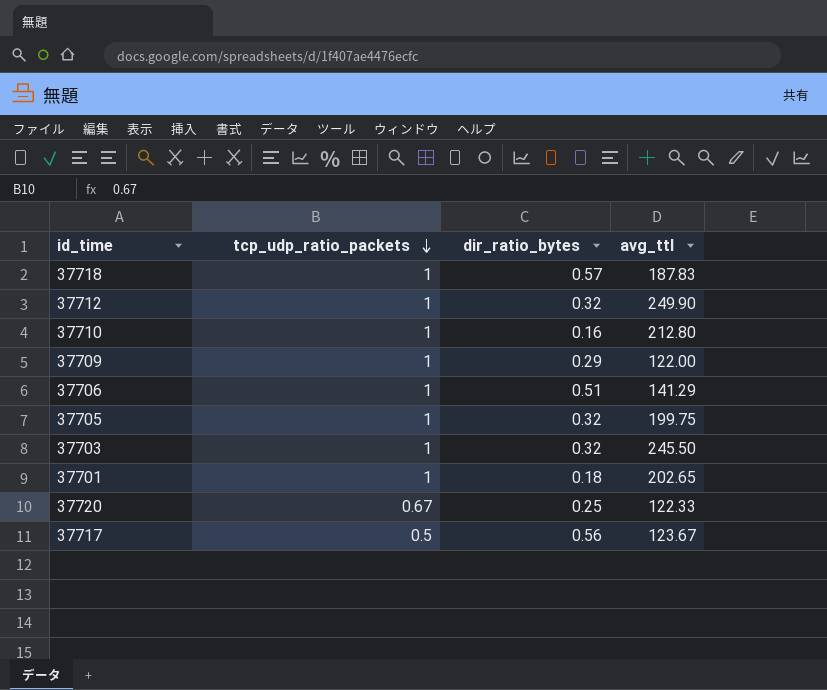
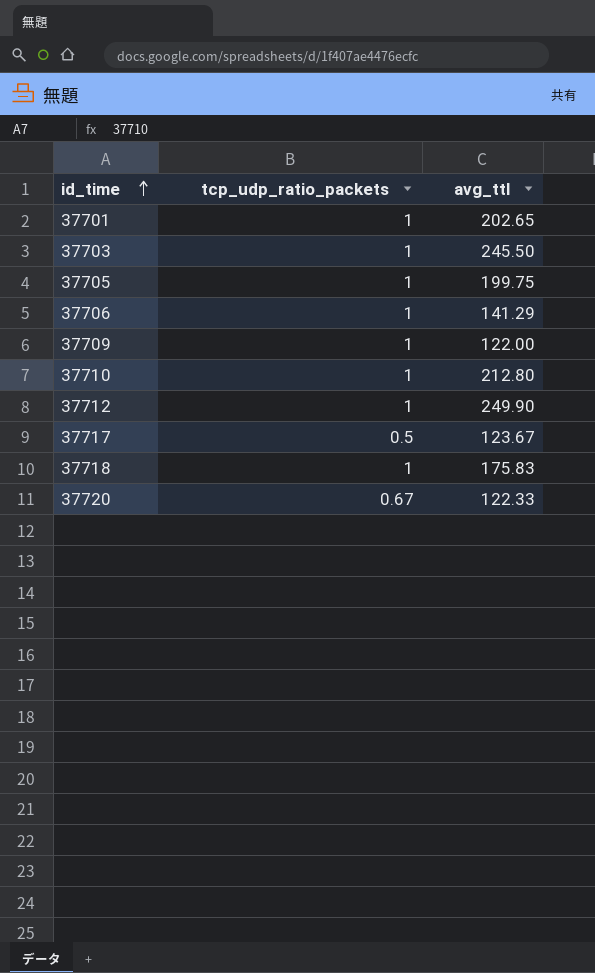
row order: tcp_udp_ratio_packets descending -> id_time ascending
column dir_ratio_bytes | position: 3 -> none
37718 | avg_ttl: 187.83 -> 175.83

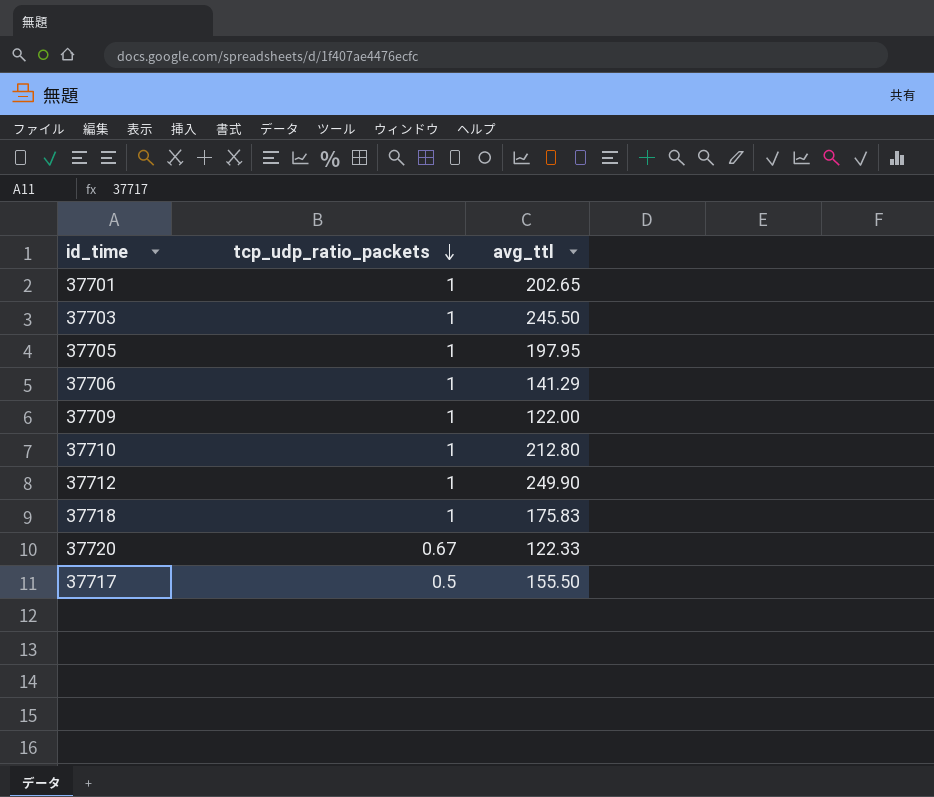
row order: id_time ascending -> tcp_udp_ratio_packets descending
37705 | avg_ttl: 199.75 -> 197.95
37717 | avg_ttl: 123.67 -> 155.50

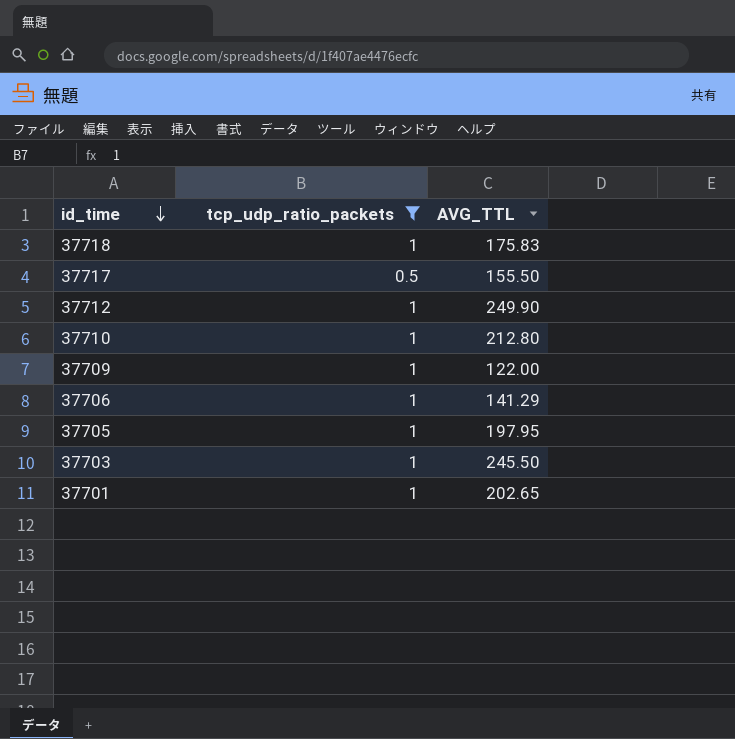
filter: none -> tcp_udp_ratio_packets != 0.67
row order: tcp_udp_ratio_packets descending -> id_time descending
column name: avg_ttl -> AVG_TTL

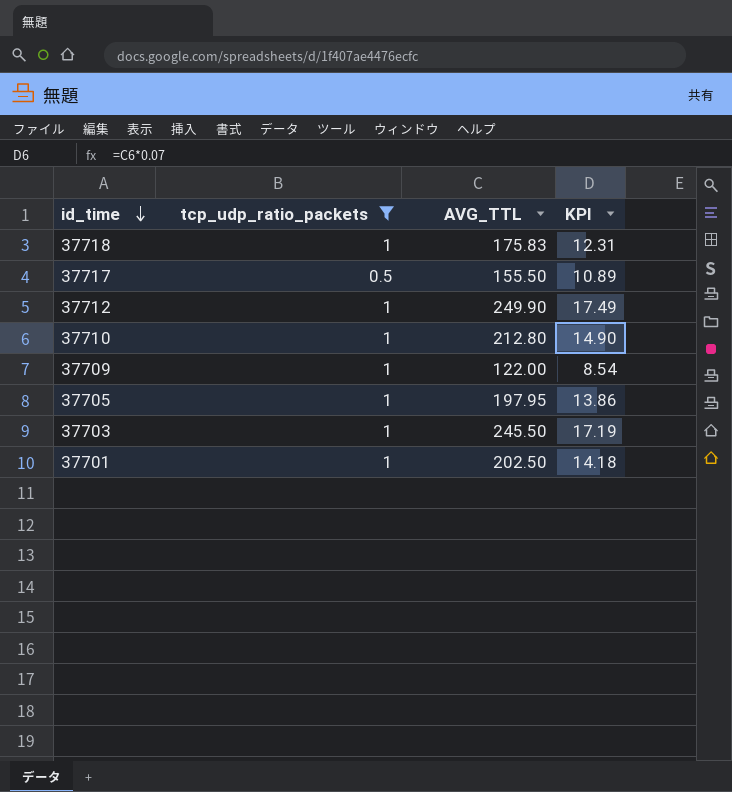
column KPI | formula: none -> [AVG_TTL] * 0.07
row 37706: 1 | 141.29 -> none
37701 | AVG_TTL: 202.65 -> 202.50

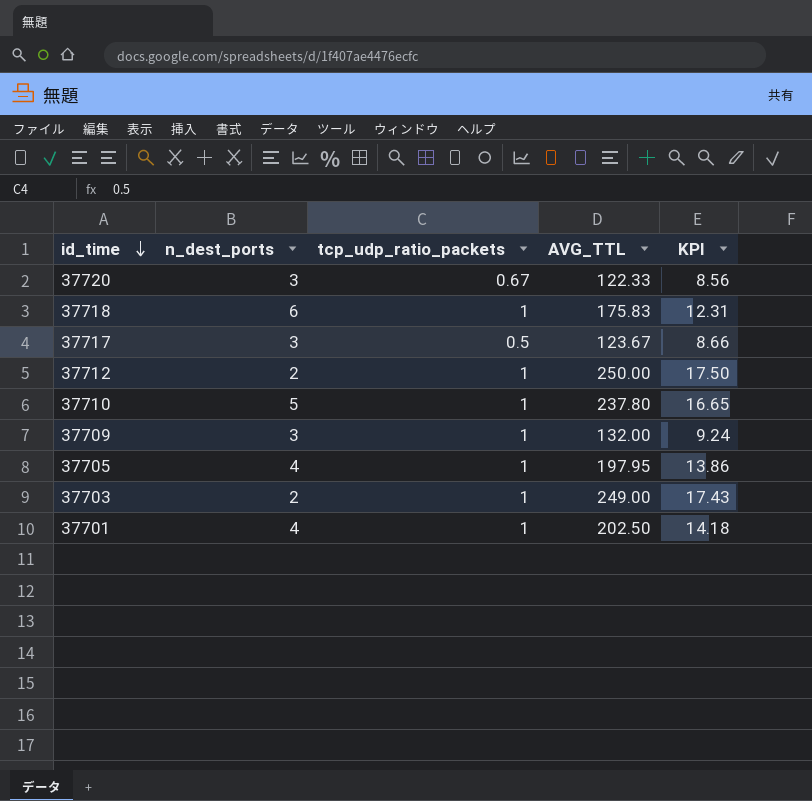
filter: tcp_udp_ratio_packets != 0.67 -> none
column n_dest_ports | position: none -> 2
37717 | AVG_TTL: 155.50 -> 123.67
37717 | KPI: 10.89 -> 8.66
37712 | AVG_TTL: 249.90 -> 250.00
37712 | KPI: 17.49 -> 17.50
37710 | AVG_TTL: 212.80 -> 237.80
37710 | KPI: 14.90 -> 16.65
37709 | AVG_TTL: 122.00 -> 132.00
37709 | KPI: 8.54 -> 9.24
37703 | AVG_TTL: 245.50 -> 249.00
37703 | KPI: 17.19 -> 17.43

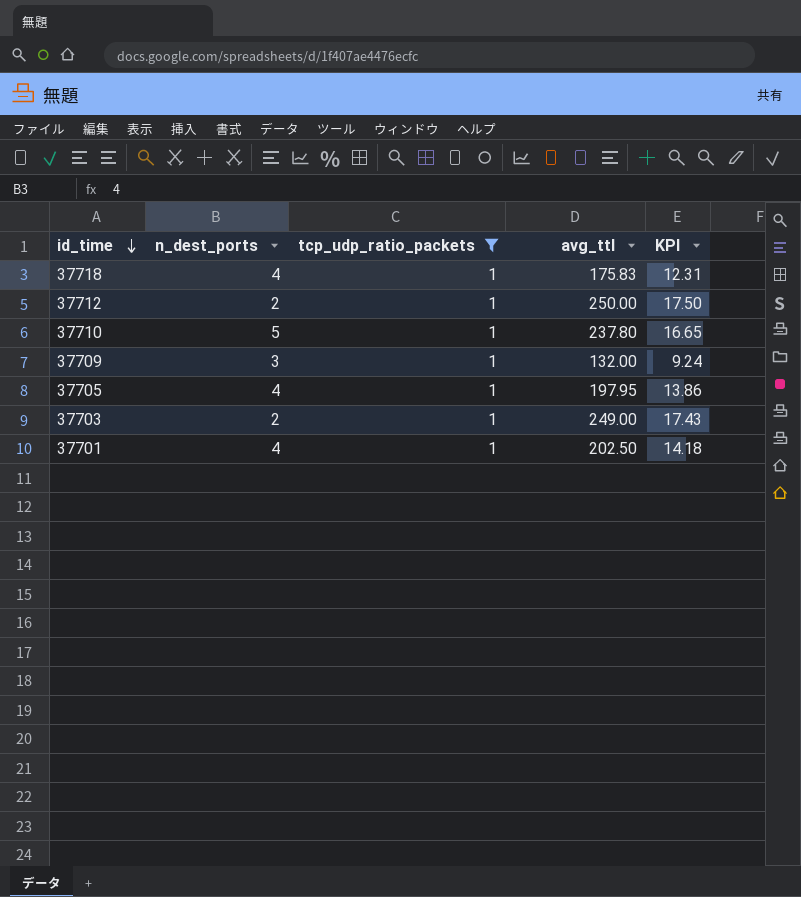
filter: none -> tcp_udp_ratio_packets = 1
column name: AVG_TTL -> avg_ttl
37718 | n_dest_ports: 6 -> 4

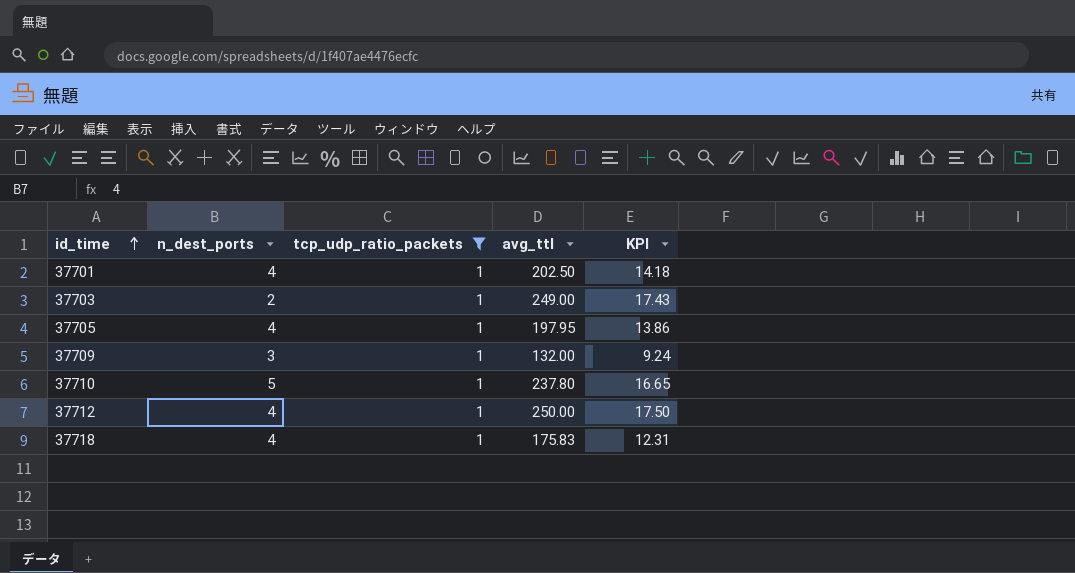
row order: id_time descending -> id_time ascending
37712 | n_dest_ports: 2 -> 4

